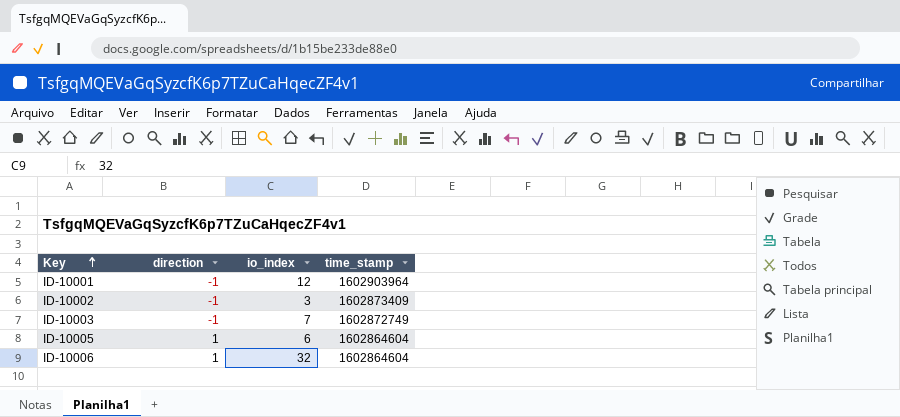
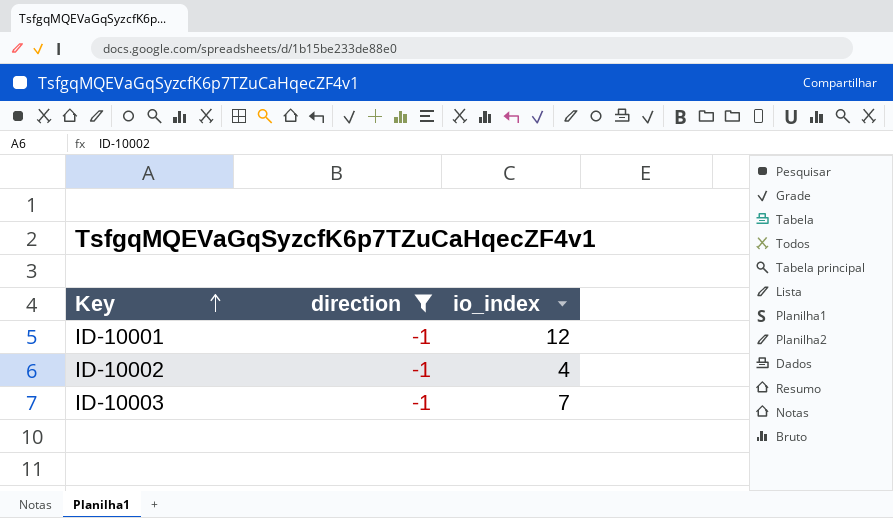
filter: none -> direction = -1
column time_stamp | position: 4 -> none
ID-10002 | io_index: 3 -> 4

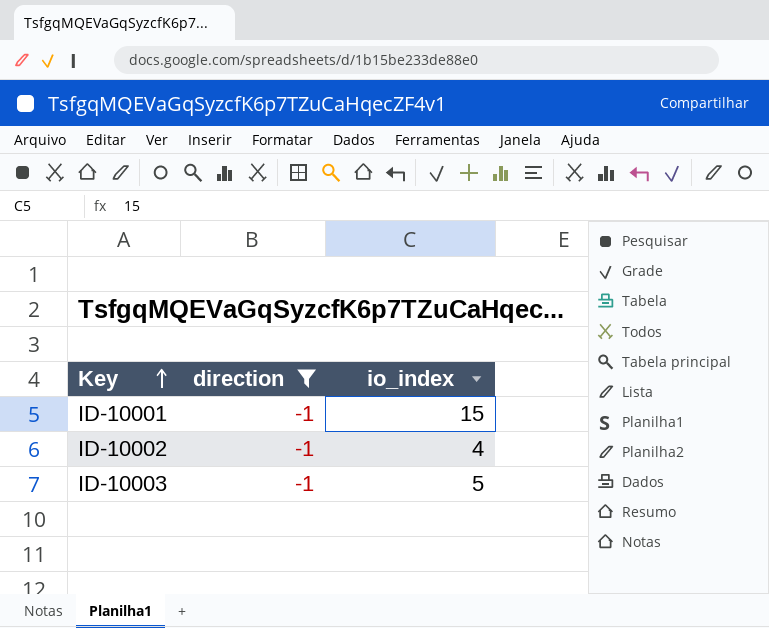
ID-10001 | io_index: 12 -> 15
ID-10003 | io_index: 7 -> 5

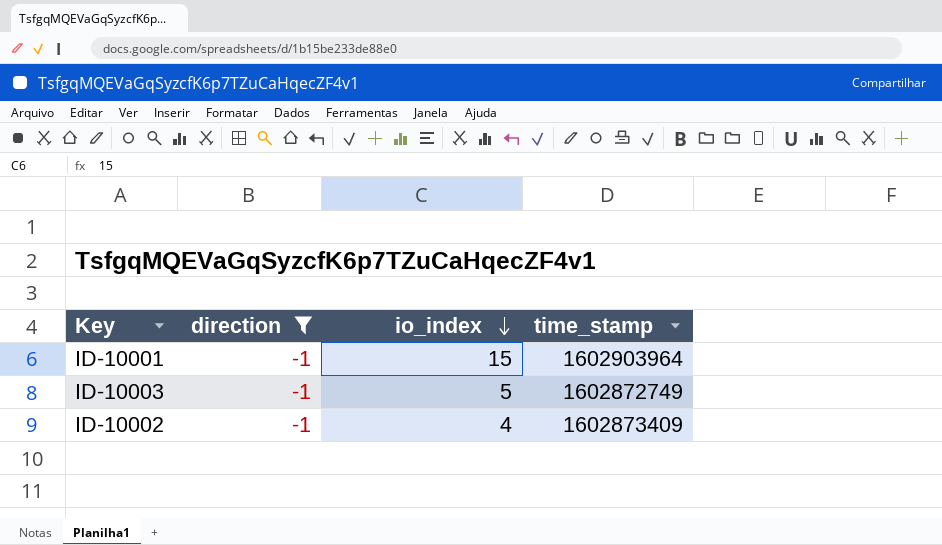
row order: Key ascending -> io_index descending
column time_stamp | position: none -> 4

